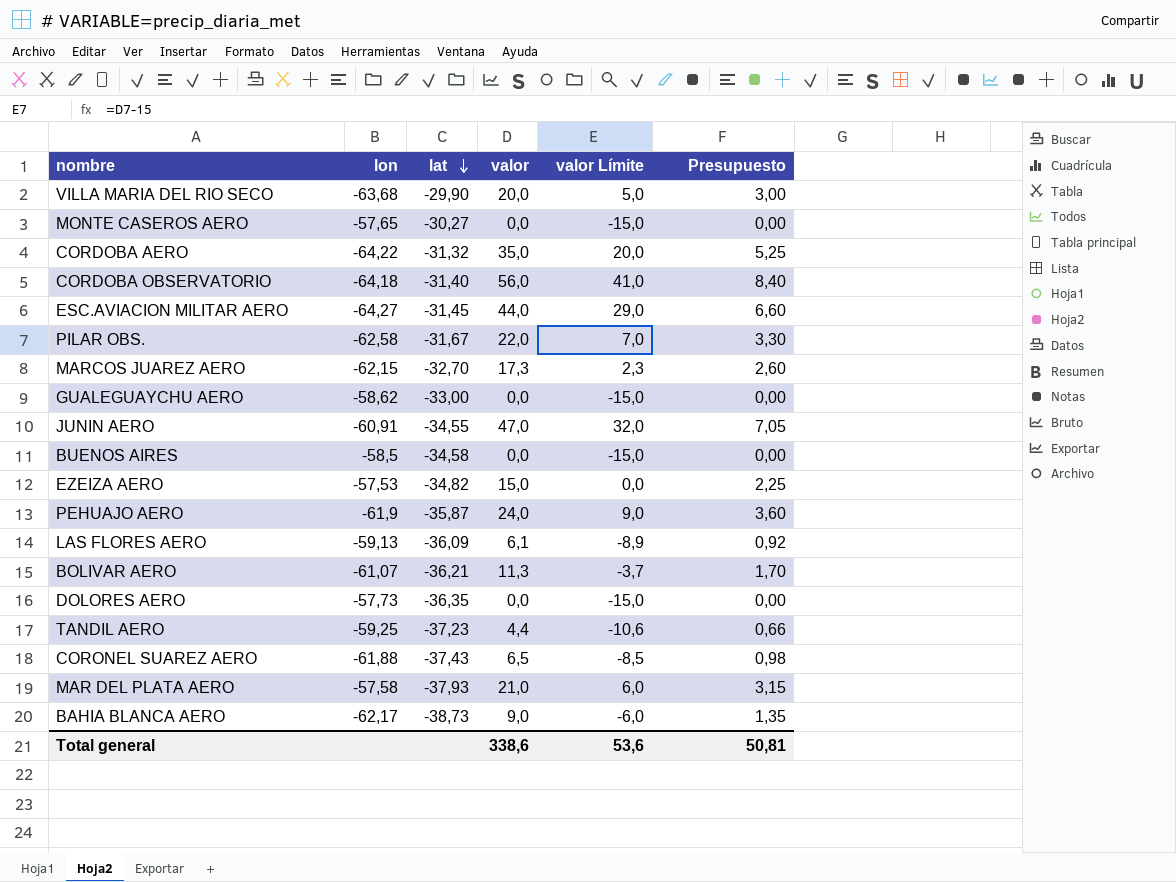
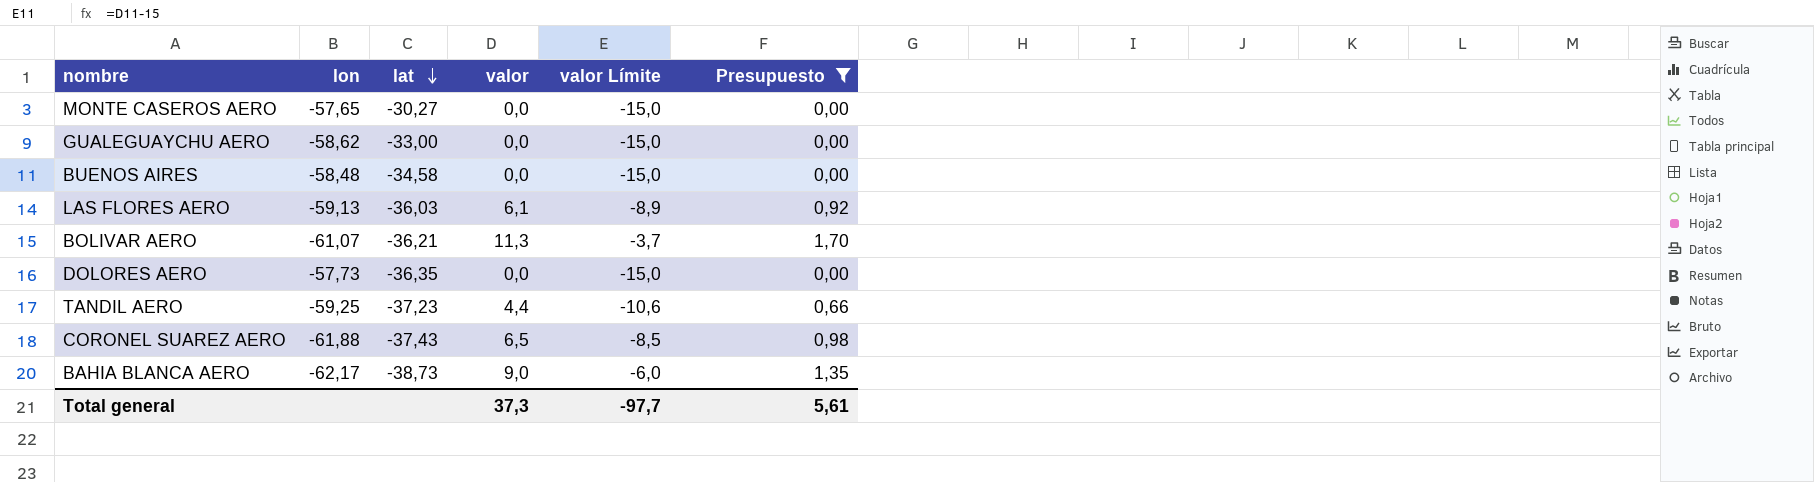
filter: none -> Presupuesto <= 1,70
BUENOS AIRES | lon: -58,5 -> -58,48
LAS FLORES AERO | lat: -36,09 -> -36,03
Total general | valor: 338,6 -> 37,3
Total general | valor Límite: 53,6 -> -97,7
Total general | Presupuesto: 50,81 -> 5,61

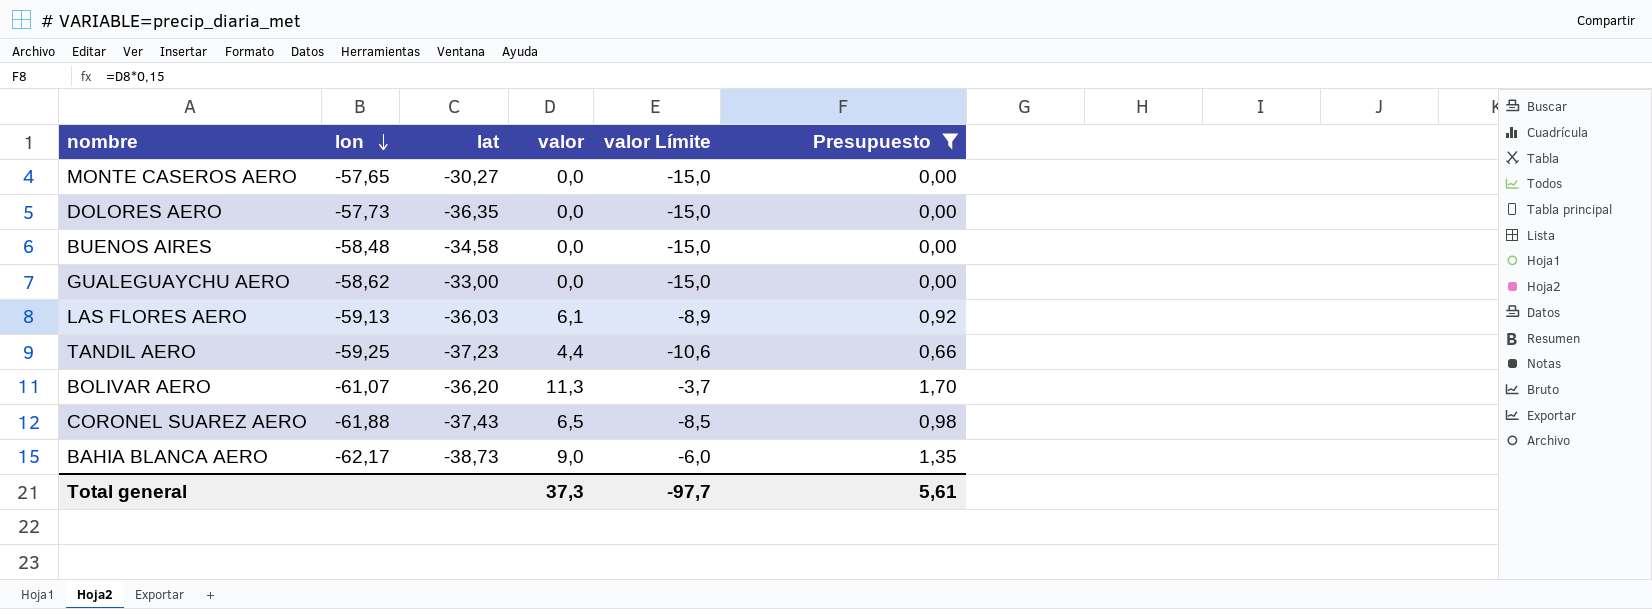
row order: lat descending -> lon descending
BOLIVAR AERO | lat: -36,21 -> -36,20

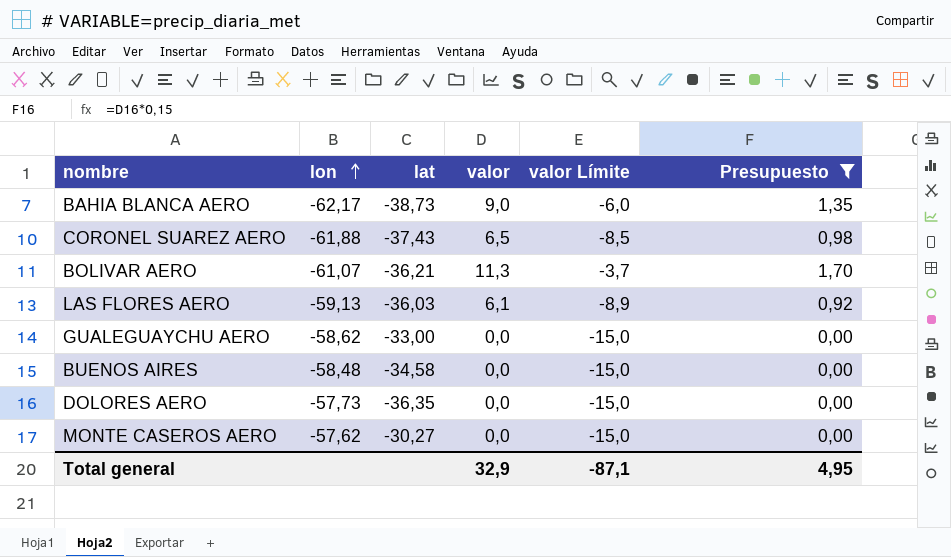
row order: lon descending -> lon ascending
row TANDIL AERO: -59,25 | -37,23 | 4,4 | -10,6 | 0,66 -> none
BOLIVAR AERO | lat: -36,20 -> -36,21
MONTE CASEROS AERO | lon: -57,65 -> -57,62
Total general | valor: 37,3 -> 32,9
Total general | valor Límite: -97,7 -> -87,1
Total general | Presupuesto: 5,61 -> 4,95

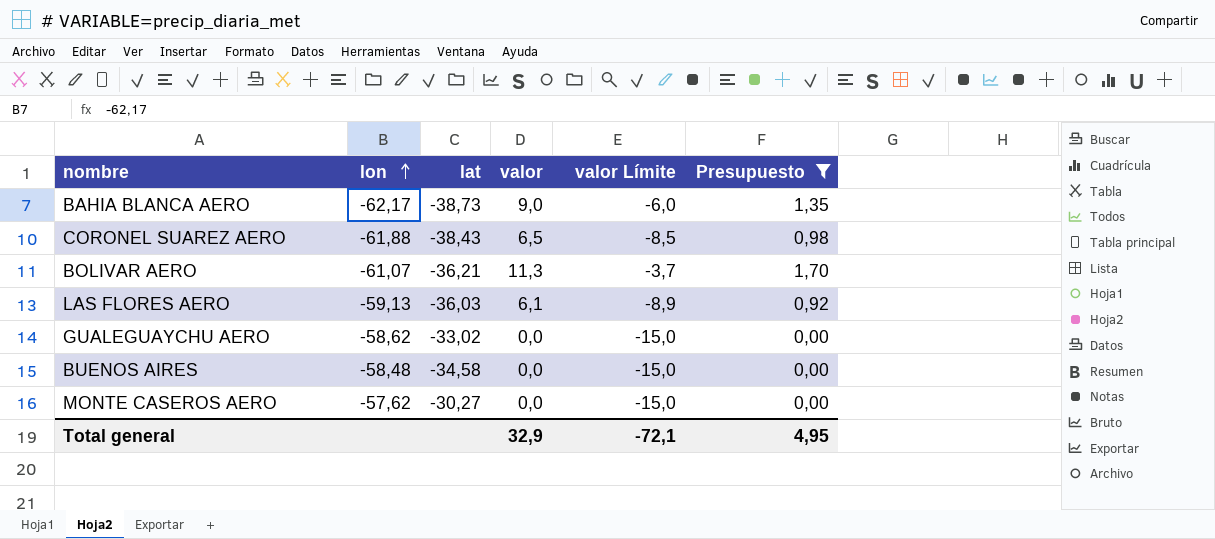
row DOLORES AERO: -57,73 | -36,35 | 0,0 | -15,0 | 0,00 -> none
CORONEL SUAREZ AERO | lat: -37,43 -> -38,43
GUALEGUAYCHU AERO | lat: -33,00 -> -33,02
Total general | valor Límite: -87,1 -> -72,1

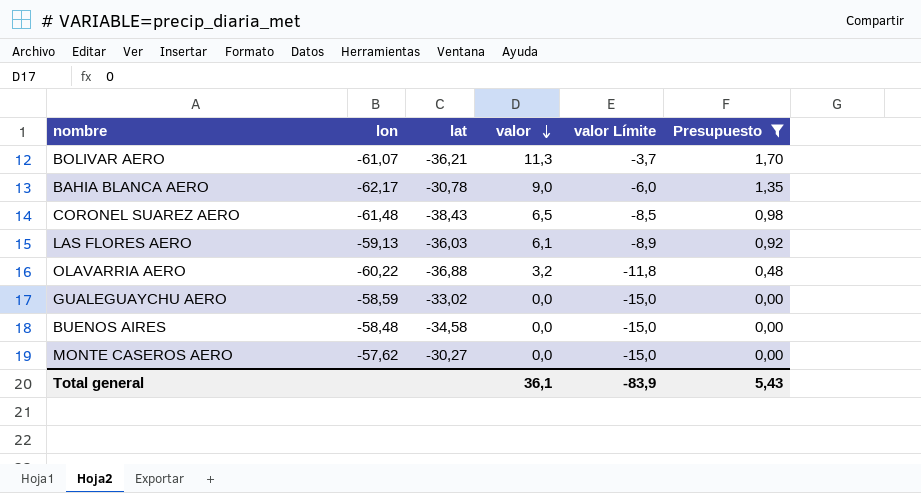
row order: lon ascending -> valor descending
BAHIA BLANCA AERO | lat: -38,73 -> -30,78
CORONEL SUAREZ AERO | lon: -61,88 -> -61,48
row OLAVARRIA AERO: none -> -60,22 | -36,88 | 3,2 | -11,8 | 0,48
GUALEGUAYCHU AERO | lon: -58,62 -> -58,59
Total general | valor: 32,9 -> 36,1
Total general | valor Límite: -72,1 -> -83,9
Total general | Presupuesto: 4,95 -> 5,43

